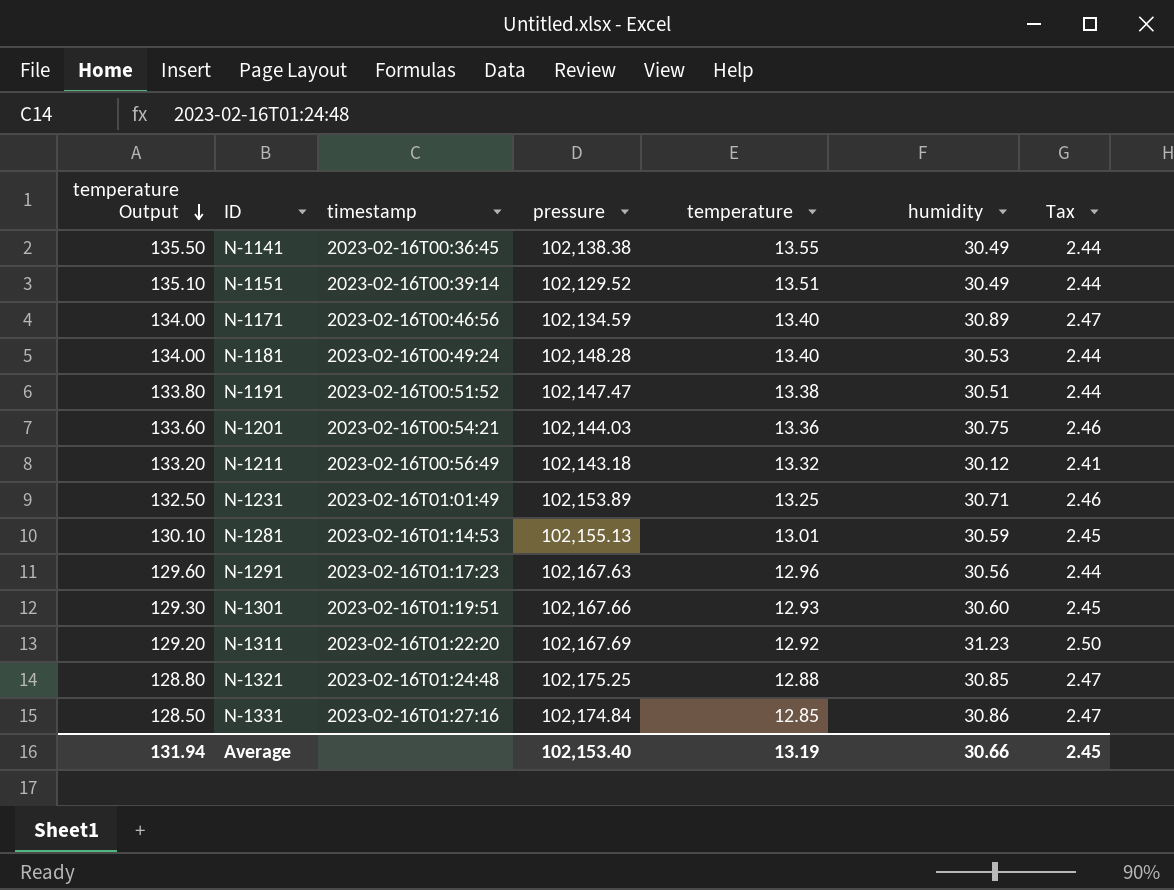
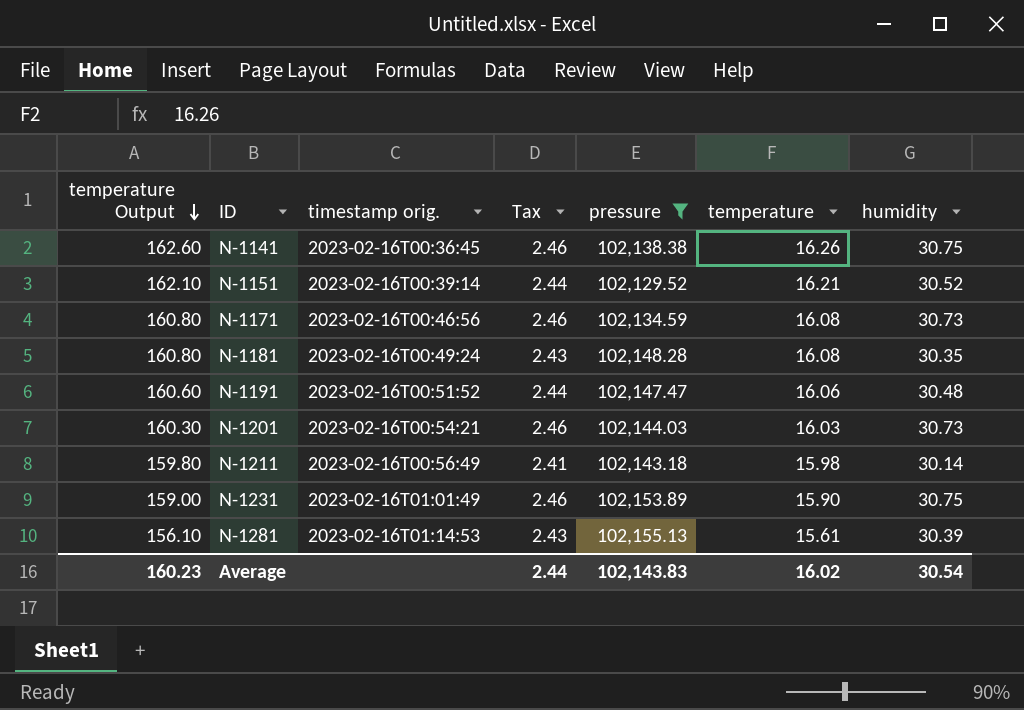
filter: none -> pressure <= 102,155.13
column name: timestamp -> timestamp orig.
column Tax | position: 7 -> 4
N-1141 | temperature Output: 135.50 -> 162.60
N-1141 | Tax: 2.44 -> 2.46
N-1141 | temperature: 13.55 -> 16.26
N-1141 | humidity: 30.49 -> 30.75
N-1151 | temperature Output: 135.10 -> 162.10
N-1151 | temperature: 13.51 -> 16.21
N-1151 | humidity: 30.49 -> 30.52
N-1171 | temperature Output: 134.00 -> 160.80
N-1171 | Tax: 2.47 -> 2.46
N-1171 | temperature: 13.40 -> 16.08
N-1171 | humidity: 30.89 -> 30.73
N-1181 | temperature Output: 134.00 -> 160.80
N-1181 | Tax: 2.44 -> 2.43
N-1181 | temperature: 13.40 -> 16.08
N-1181 | humidity: 30.53 -> 30.35
N-1191 | temperature Output: 133.80 -> 160.60
N-1191 | temperature: 13.38 -> 16.06
N-1191 | humidity: 30.51 -> 30.48
N-1201 | temperature Output: 133.60 -> 160.30
N-1201 | temperature: 13.36 -> 16.03
N-1201 | humidity: 30.75 -> 30.73
N-1211 | temperature Output: 133.20 -> 159.80
N-1211 | temperature: 13.32 -> 15.98
N-1211 | humidity: 30.12 -> 30.14
N-1231 | temperature Output: 132.50 -> 159.00
N-1231 | temperature: 13.25 -> 15.90
N-1231 | humidity: 30.71 -> 30.75
N-1281 | temperature Output: 130.10 -> 156.10
N-1281 | Tax: 2.45 -> 2.43
N-1281 | temperature: 13.01 -> 15.61
N-1281 | humidity: 30.59 -> 30.39
Average | temperature Output: 131.94 -> 160.23
Average | Tax: 2.45 -> 2.44
Average | pressure: 102,153.40 -> 102,143.83
Average | temperature: 13.19 -> 16.02
Average | humidity: 30.66 -> 30.54

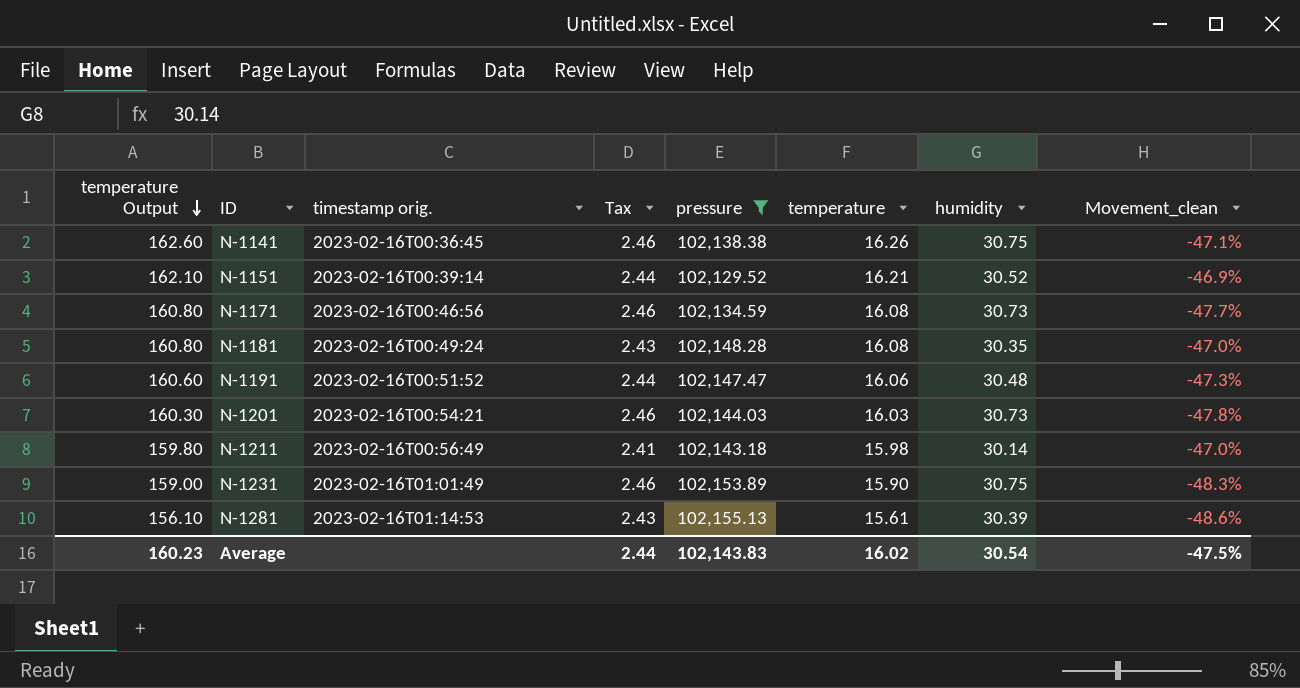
column Movement_clean | formula: none -> ([temperature] - [humidity]) / [humidity]

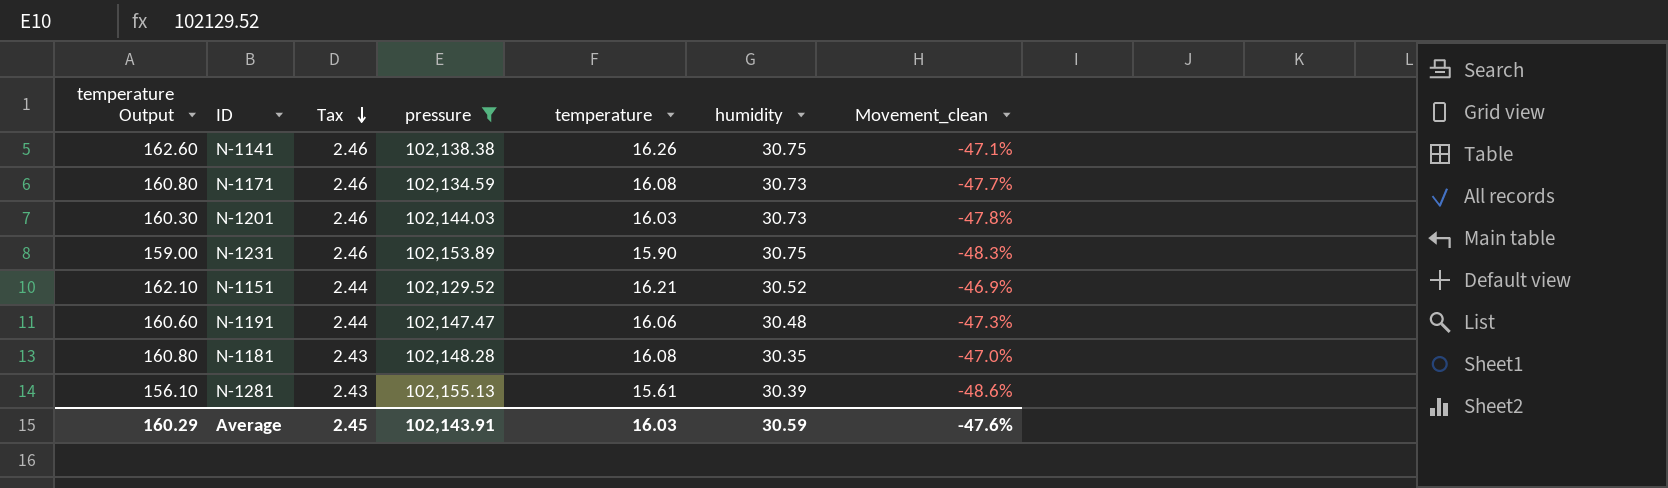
row order: temperature Output descending -> Tax descending
column timestamp orig. | position: 3 -> none
row N-1211: 159.80 | 2023-02-16T00:56:49 | 2.41 | 102,143.18 | 15.98 | 30.14 | -47.0% -> none
Average | temperature Output: 160.23 -> 160.29
Average | Tax: 2.44 -> 2.45
Average | pressure: 102,143.83 -> 102,143.91
Average | temperature: 16.02 -> 16.03
Average | humidity: 30.54 -> 30.59
Average | Movement_clean: -47.5% -> -47.6%

